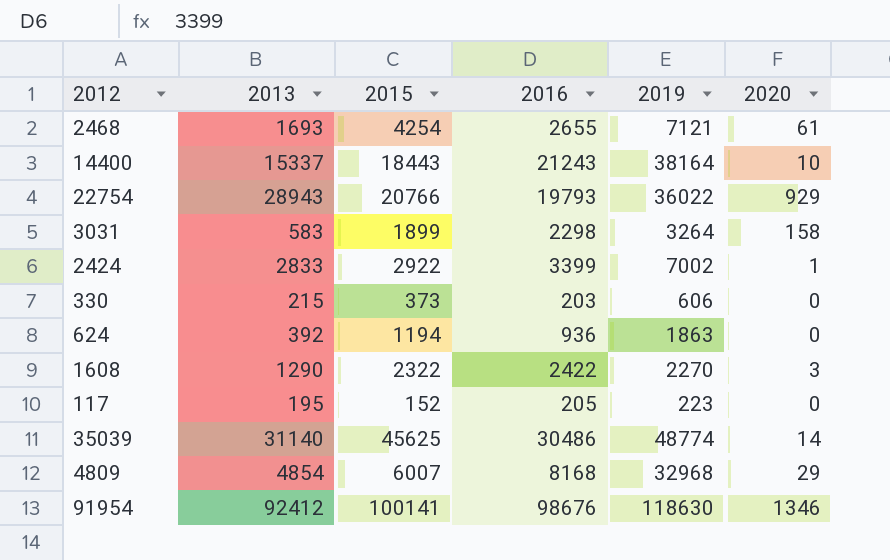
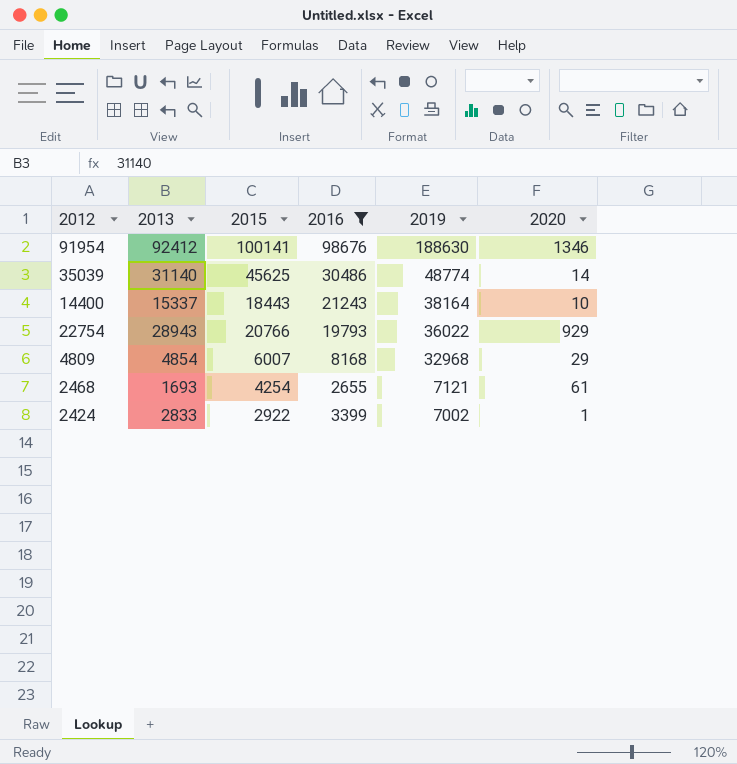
filter: none -> 2016 >= 2655
row order: none -> 2019 descending
91954 | 2019: 118630 -> 188630

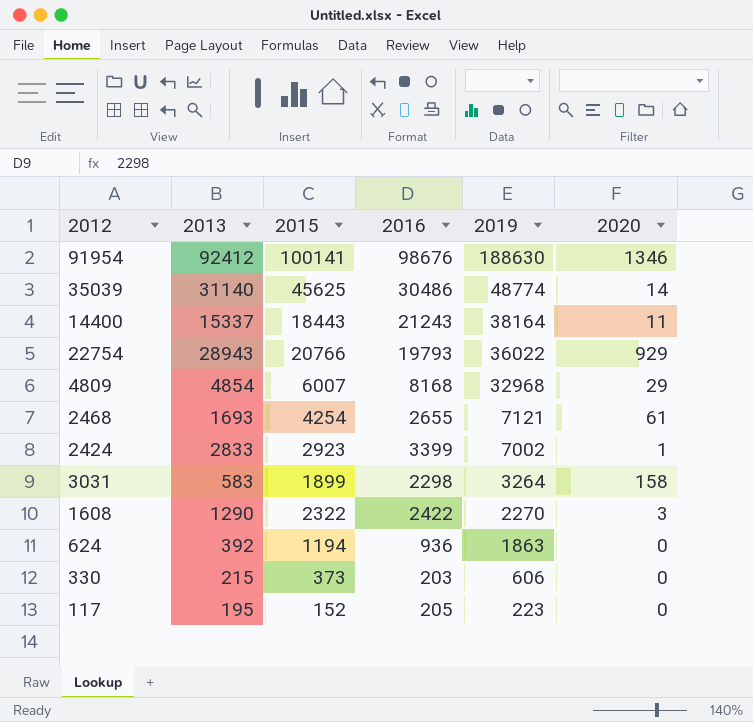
filter: 2016 >= 2655 -> none
14400 | 2020: 10 -> 11
2424 | 2015: 2922 -> 2923

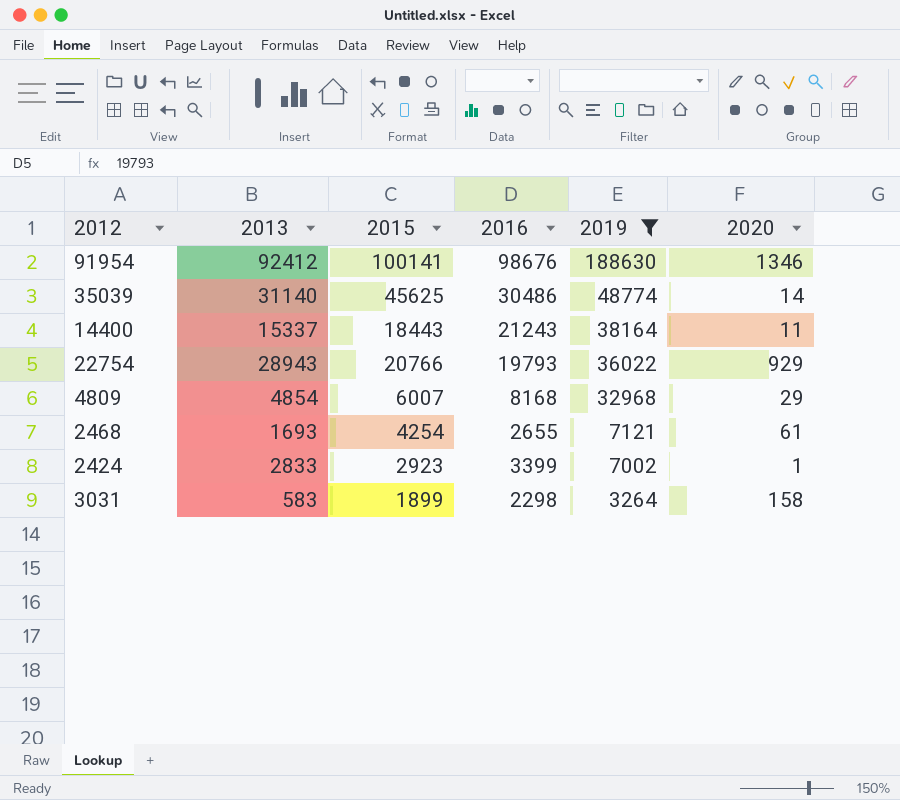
filter: none -> 2019 >= 3264

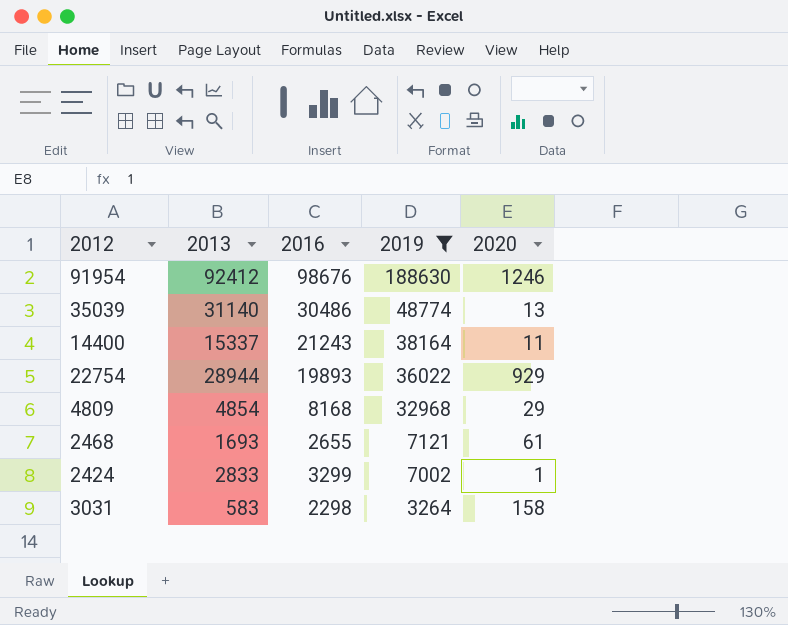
column 2015 | position: 3 -> none
91954 | 2020: 1346 -> 1246
35039 | 2020: 14 -> 13
22754 | 2013: 28943 -> 28944
22754 | 2016: 19793 -> 19893
2424 | 2016: 3399 -> 3299

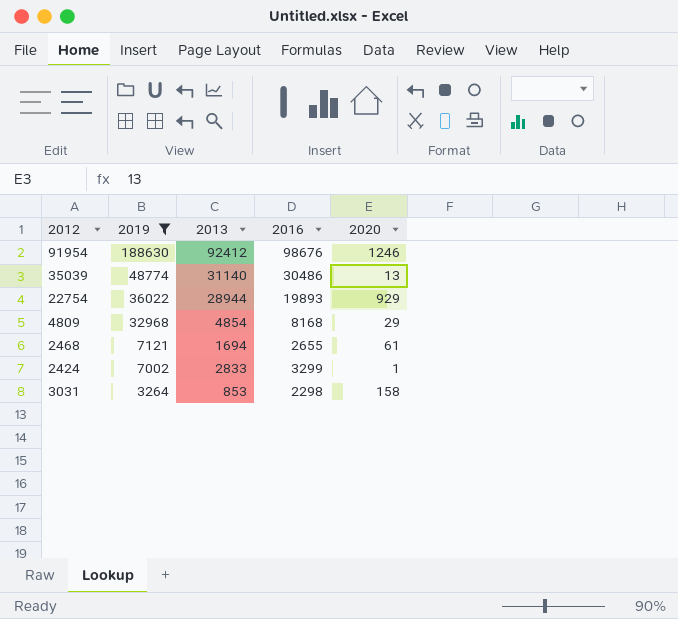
column 2019 | position: 4 -> 2
row 14400: 15337 | 21243 | 38164 | 11 -> none
2468 | 2013: 1693 -> 1694
3031 | 2013: 583 -> 853

